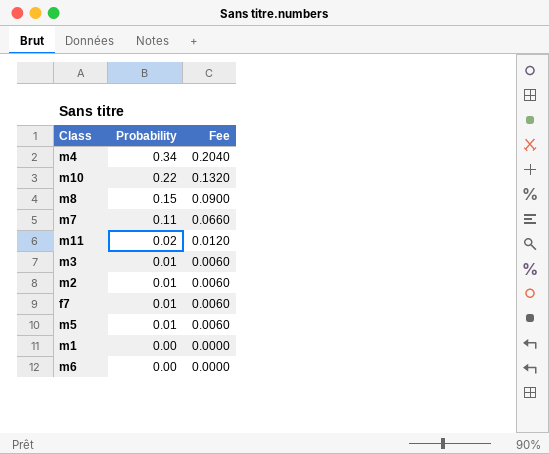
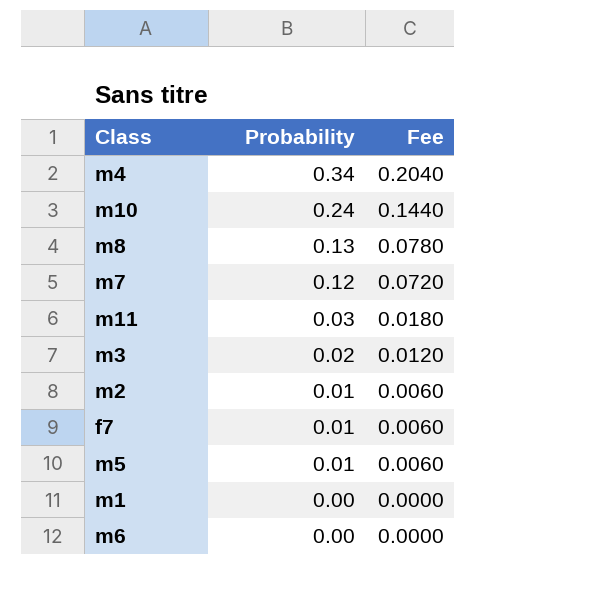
m10 | Probability: 0.22 -> 0.24
m10 | Fee: 0.1320 -> 0.1440
m8 | Probability: 0.15 -> 0.13
m8 | Fee: 0.0900 -> 0.0780
m7 | Probability: 0.11 -> 0.12
m7 | Fee: 0.0660 -> 0.0720
m11 | Probability: 0.02 -> 0.03
m11 | Fee: 0.0120 -> 0.0180
m3 | Probability: 0.01 -> 0.02
m3 | Fee: 0.0060 -> 0.0120

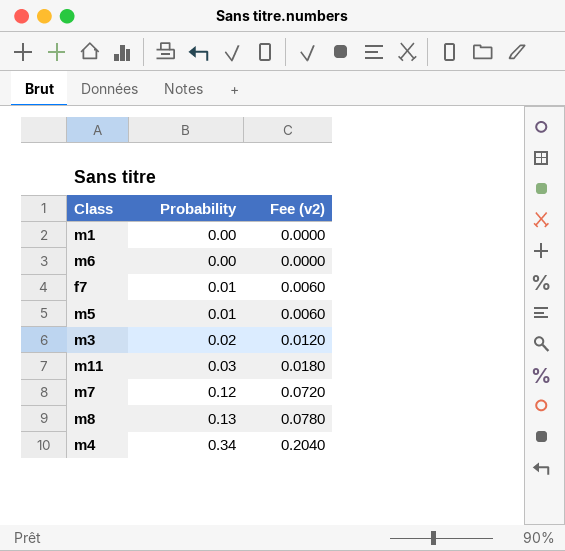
row order: Probability descending -> Probability ascending
column name: Fee -> Fee (v2)
row m10: 0.24 | 0.1440 -> none
row m2: 0.01 | 0.0060 -> none

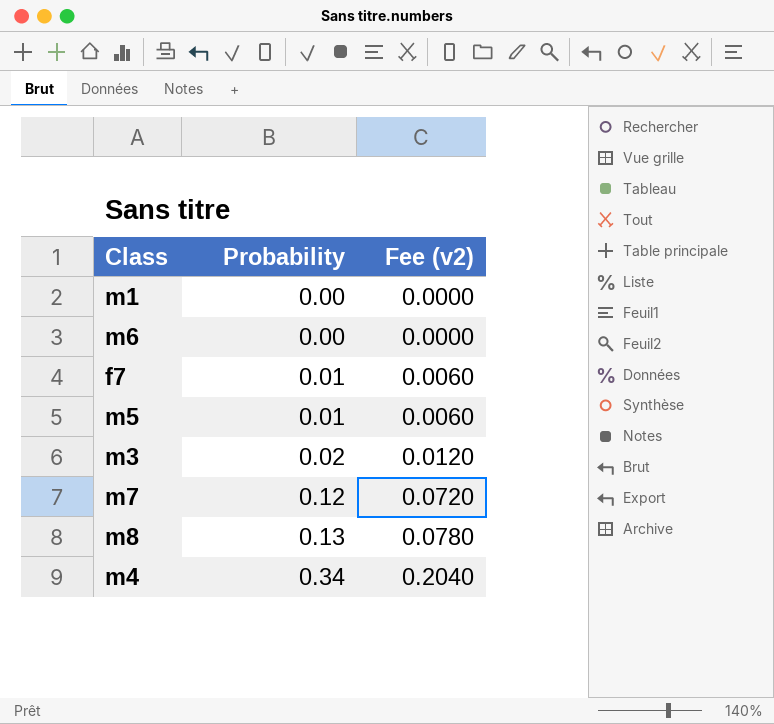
row m11: 0.03 | 0.0180 -> none

